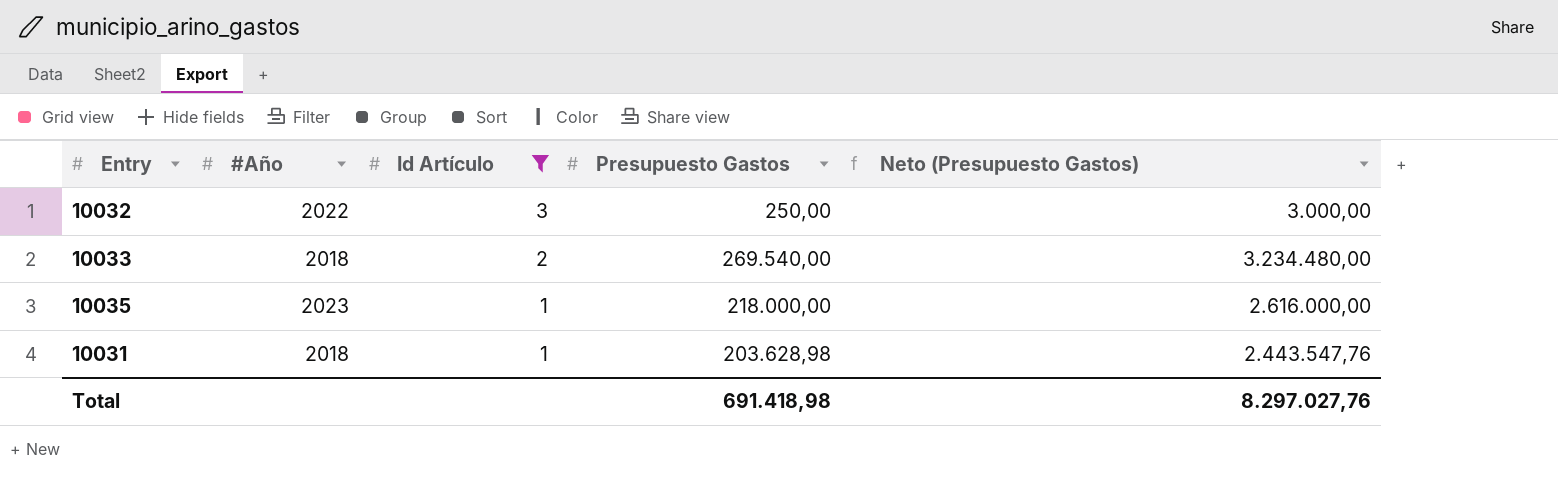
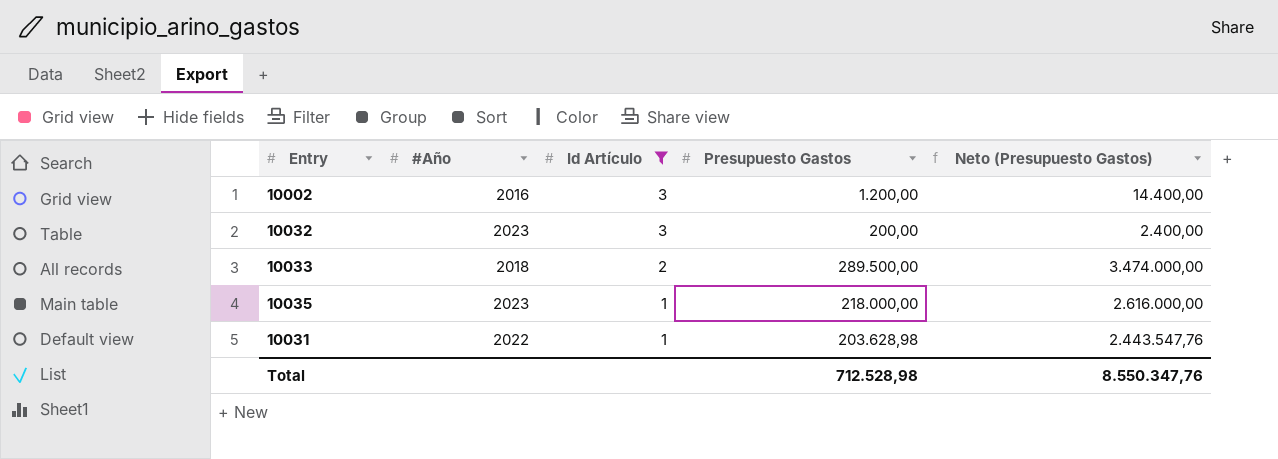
row 10002: none -> 2016 | 3 | 1.200,00 | 14.400,00
10032 | #Año: 2022 -> 2023
10032 | Presupuesto Gastos: 250,00 -> 200,00
10032 | Neto (Presupuesto Gastos): 3.000,00 -> 2.400,00
10033 | Presupuesto Gastos: 269.540,00 -> 289.500,00
10033 | Neto (Presupuesto Gastos): 3.234.480,00 -> 3.474.000,00
10031 | #Año: 2018 -> 2022
Total | Presupuesto Gastos: 691.418,98 -> 712.528,98
Total | Neto (Presupuesto Gastos): 8.297.027,76 -> 8.550.347,76

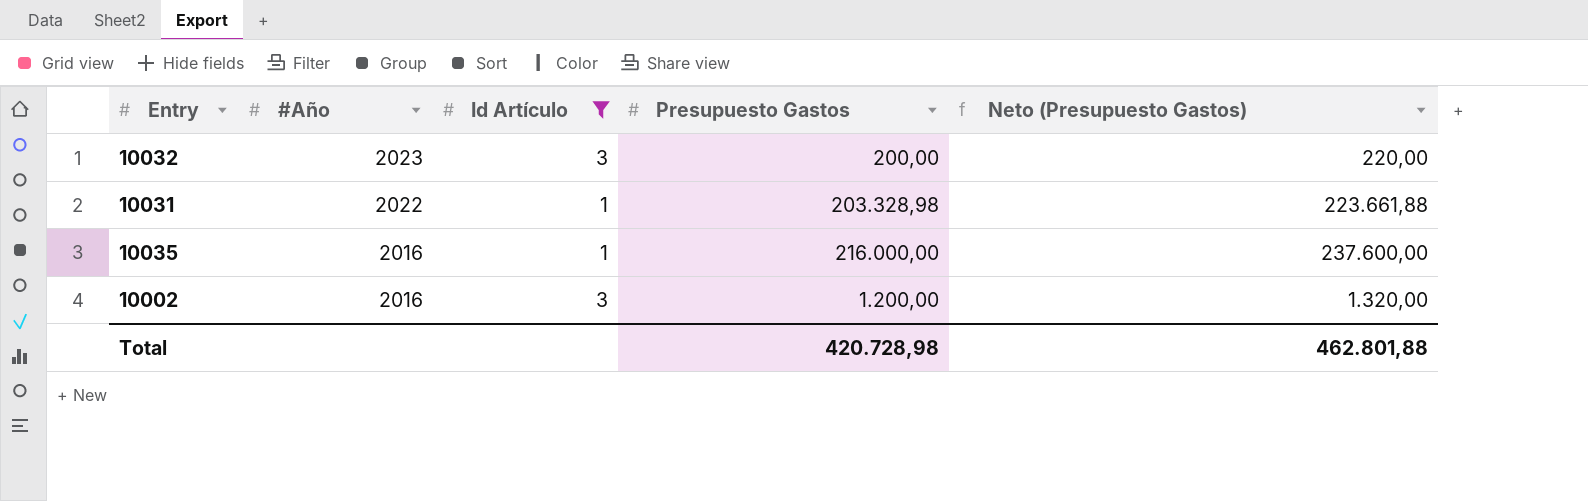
row order: Id Artículo descending -> #Año descending
column Neto (Presupuesto Gastos) | formula: [Presupuesto Gastos] * 12 -> [Presupuesto Gastos] * 1,1
row 10033: 2018 | 2 | 289.500,00 | 3.474.000,00 -> none
10031 | Presupuesto Gastos: 203.628,98 -> 203.328,98
10035 | #Año: 2023 -> 2016
10035 | Presupuesto Gastos: 218.000,00 -> 216.000,00
Total | Presupuesto Gastos: 712.528,98 -> 420.728,98
Total | Neto (Presupuesto Gastos): 8.550.347,76 -> 462.801,88

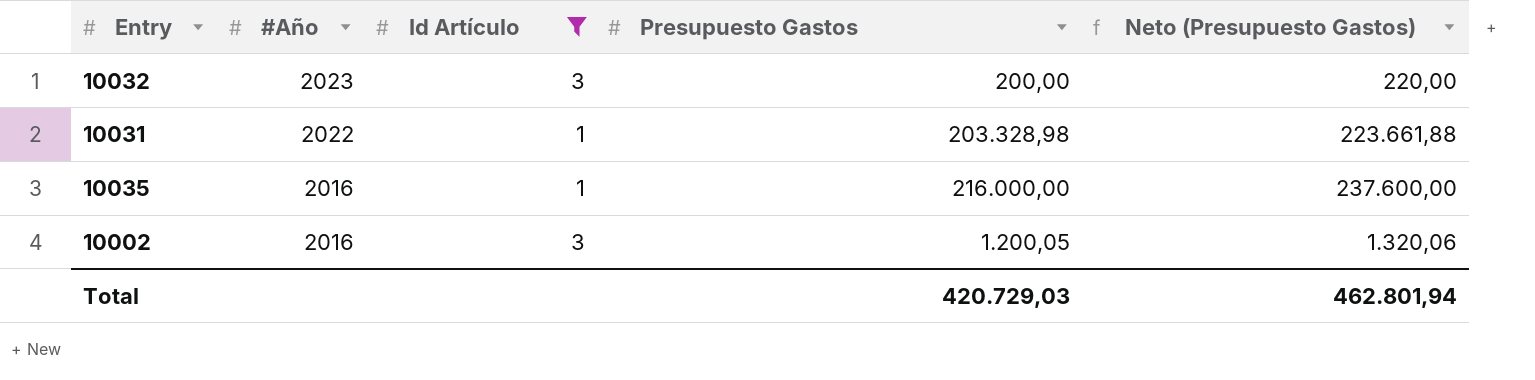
10002 | Presupuesto Gastos: 1.200,00 -> 1.200,05
10002 | Neto (Presupuesto Gastos): 1.320,00 -> 1.320,06
Total | Presupuesto Gastos: 420.728,98 -> 420.729,03
Total | Neto (Presupuesto Gastos): 462.801,88 -> 462.801,94

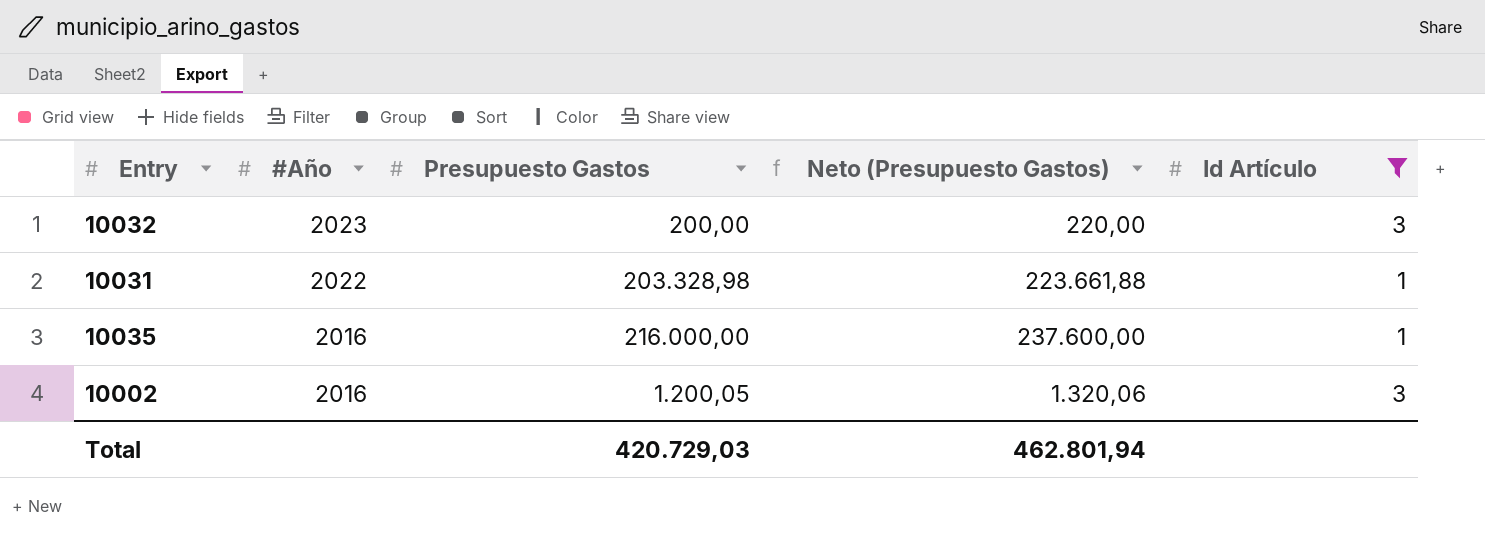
column Id Artículo | position: 3 -> 5

